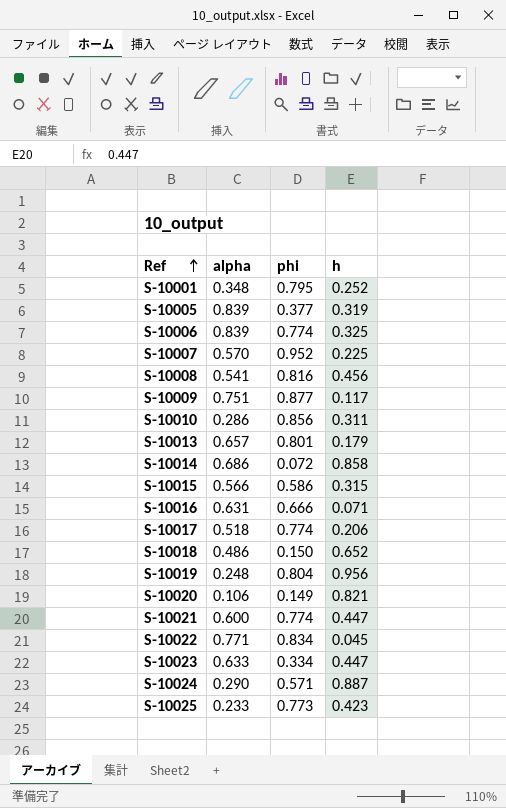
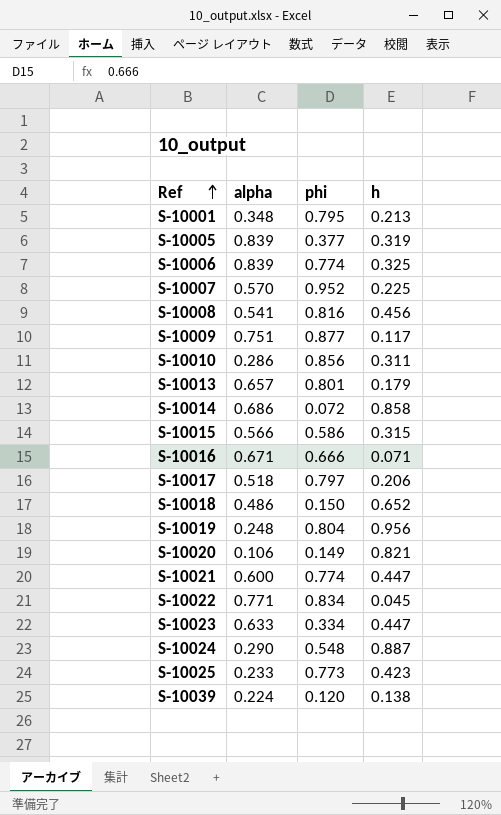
S-10001 | h: 0.252 -> 0.213
S-10016 | alpha: 0.631 -> 0.671
S-10017 | phi: 0.774 -> 0.797
S-10024 | phi: 0.571 -> 0.548
row S-10039: none -> 0.224 | 0.120 | 0.138

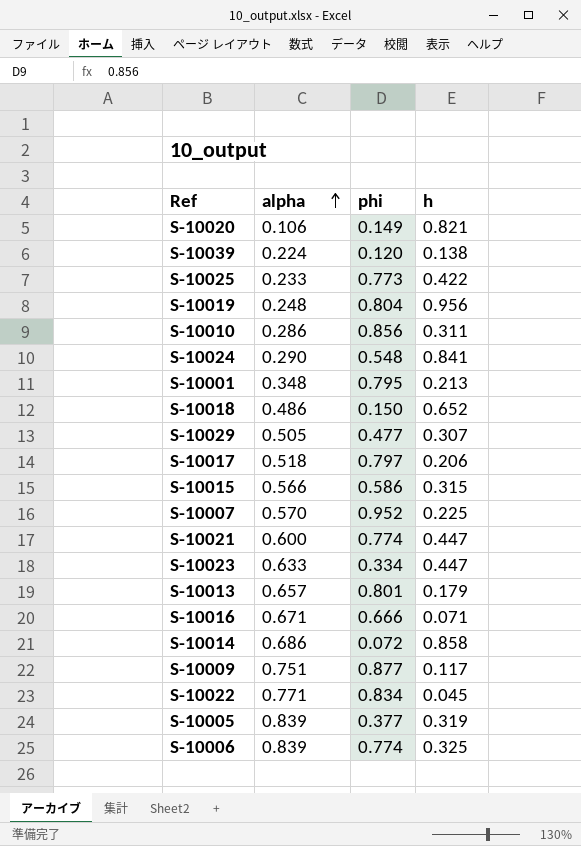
row order: Ref ascending -> alpha ascending
row S-10008: 0.541 | 0.816 | 0.456 -> none
S-10025 | h: 0.423 -> 0.422
S-10024 | h: 0.887 -> 0.841
row S-10029: none -> 0.505 | 0.477 | 0.307

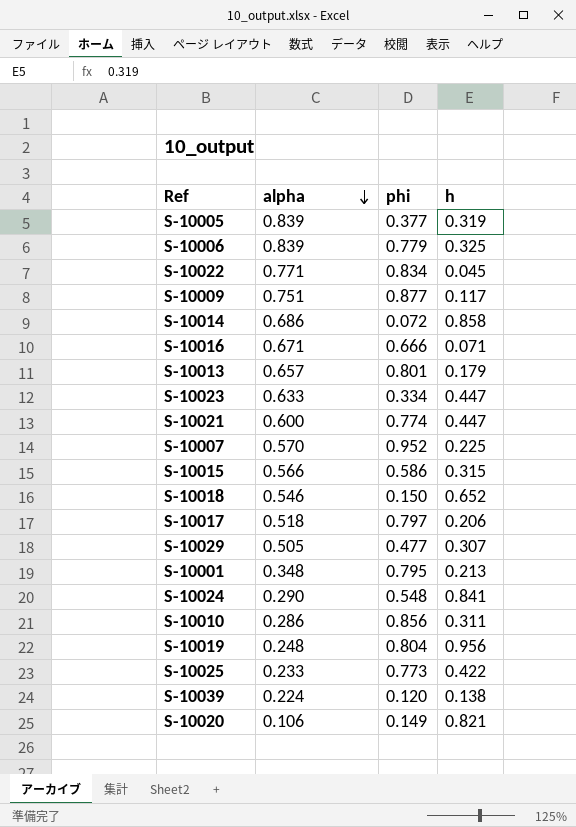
row order: alpha ascending -> alpha descending
S-10006 | phi: 0.774 -> 0.779
S-10018 | alpha: 0.486 -> 0.546

